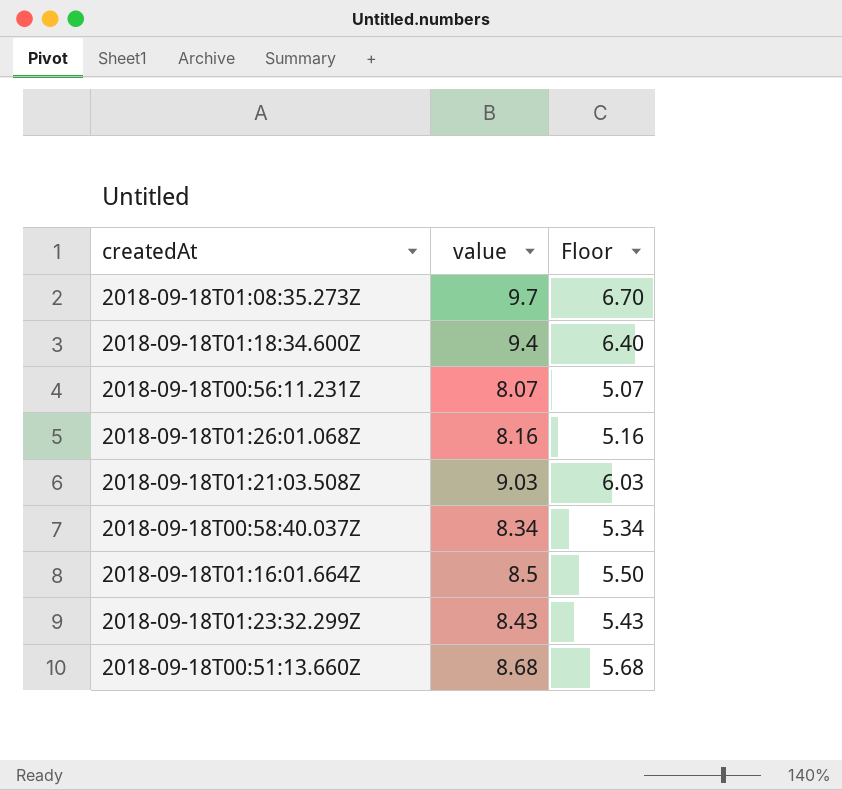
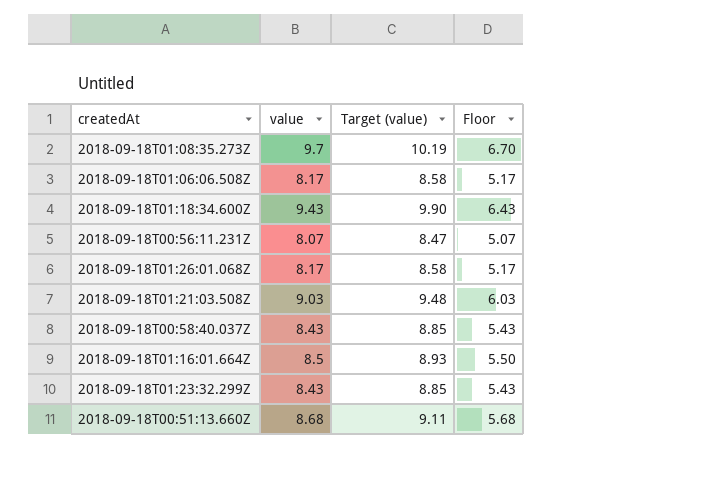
column Target (value) | formula: none -> [value] * 1.05
row 2018-09-18T01:06:06.508Z: none -> 8.17 | 8.58 | 5.17
2018-09-18T01:18:34.600Z | value: 9.4 -> 9.43
2018-09-18T01:18:34.600Z | Floor: 6.40 -> 6.43
2018-09-18T01:26:01.068Z | value: 8.16 -> 8.17
2018-09-18T01:26:01.068Z | Floor: 5.16 -> 5.17
2018-09-18T00:58:40.037Z | value: 8.34 -> 8.43
2018-09-18T00:58:40.037Z | Floor: 5.34 -> 5.43

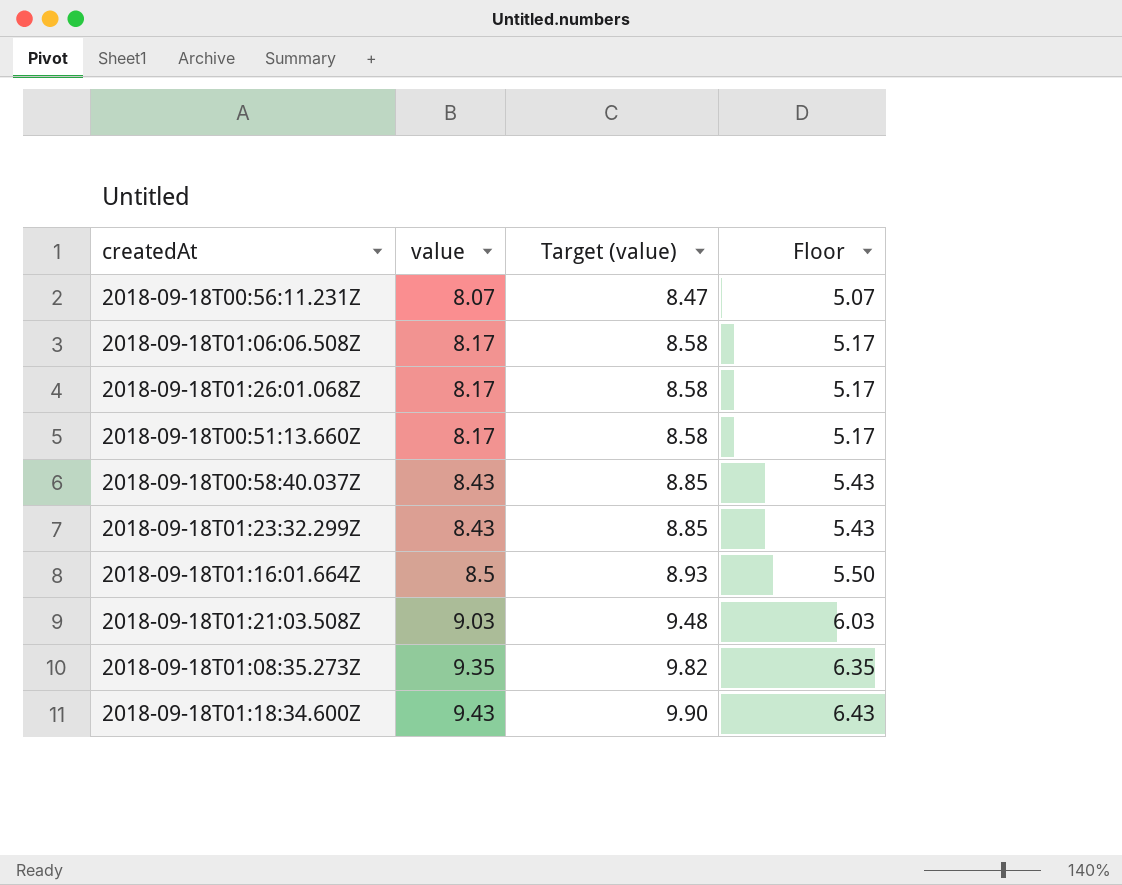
row order: none -> value ascending
2018-09-18T00:51:13.660Z | value: 8.68 -> 8.17
2018-09-18T00:51:13.660Z | Target (value): 9.11 -> 8.58
2018-09-18T00:51:13.660Z | Floor: 5.68 -> 5.17
2018-09-18T01:08:35.273Z | value: 9.7 -> 9.35
2018-09-18T01:08:35.273Z | Target (value): 10.19 -> 9.82
2018-09-18T01:08:35.273Z | Floor: 6.70 -> 6.35

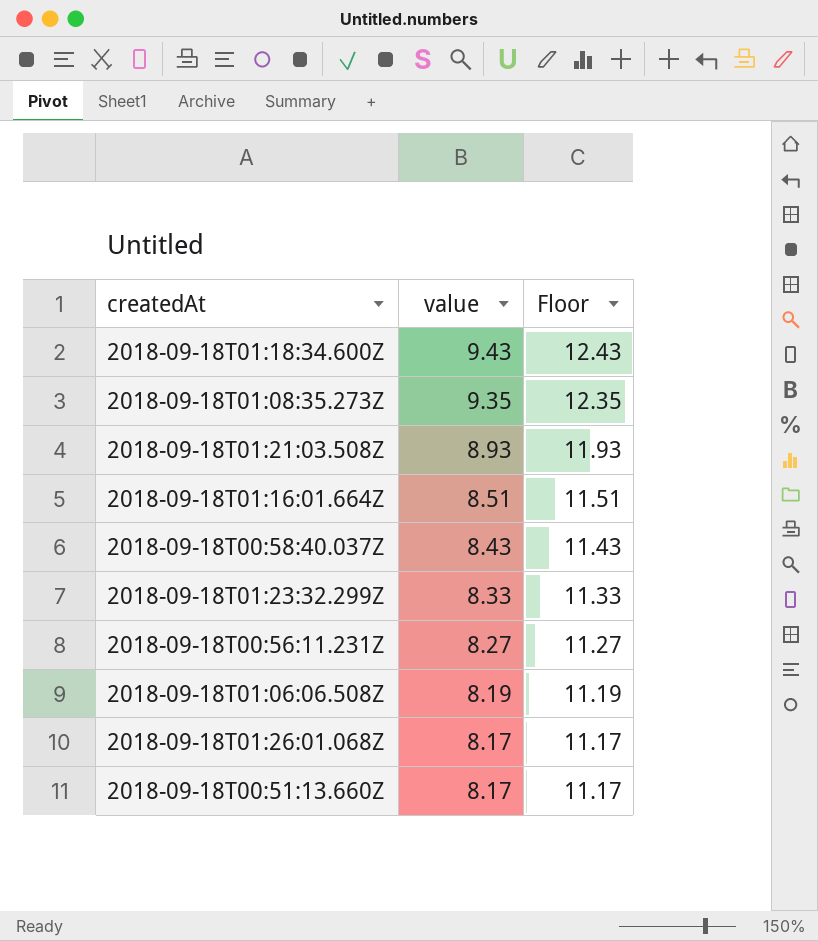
row order: value ascending -> value descending
column Target (value) | formula: [value] * 1.05 -> none
column Floor | formula: [value] - 3 -> [value] + 3
2018-09-18T01:21:03.508Z | value: 9.03 -> 8.93
2018-09-18T01:16:01.664Z | value: 8.5 -> 8.51
2018-09-18T01:23:32.299Z | value: 8.43 -> 8.33
2018-09-18T00:56:11.231Z | value: 8.07 -> 8.27
2018-09-18T01:06:06.508Z | value: 8.17 -> 8.19

